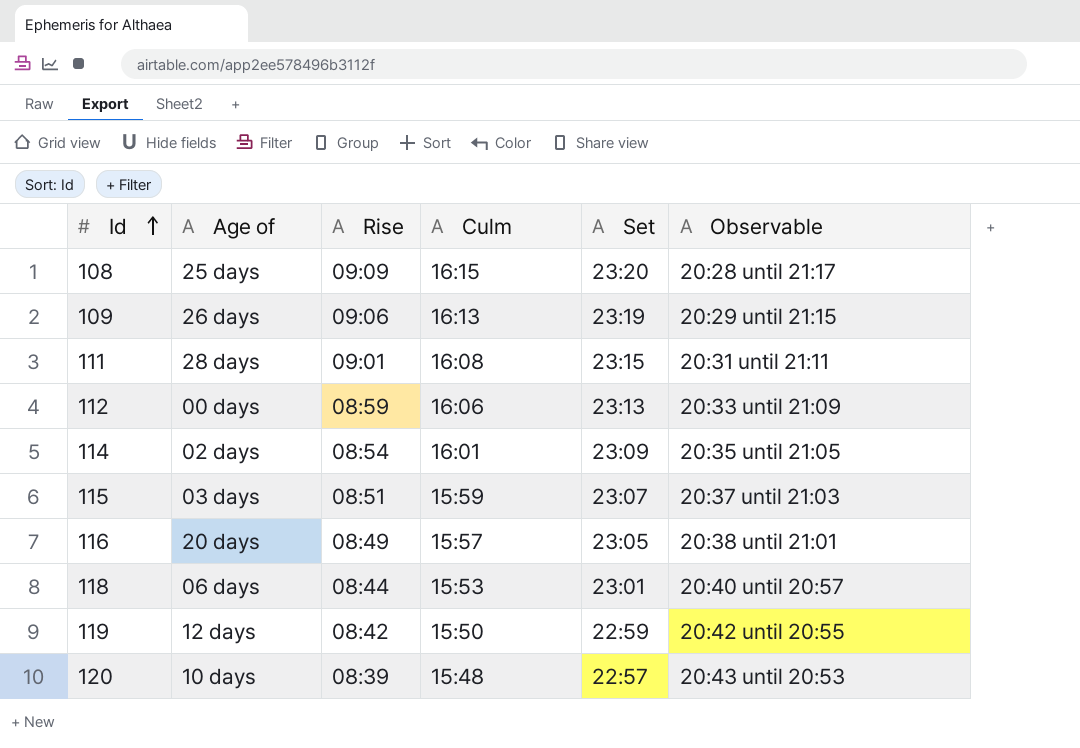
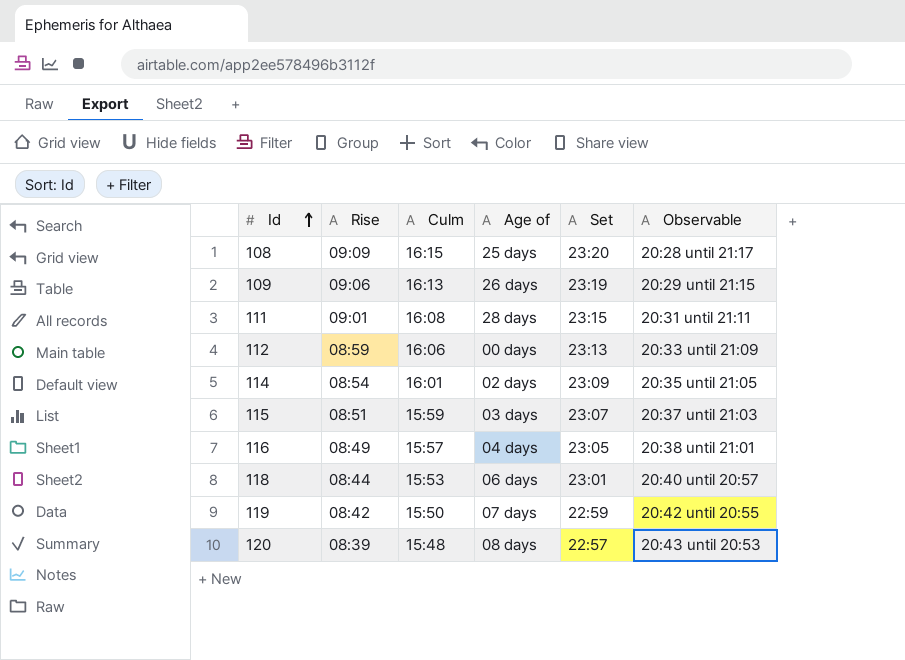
column Age of | position: 2 -> 4
116 | Age of: 20 days -> 04 days
119 | Age of: 12 days -> 07 days
120 | Age of: 10 days -> 08 days

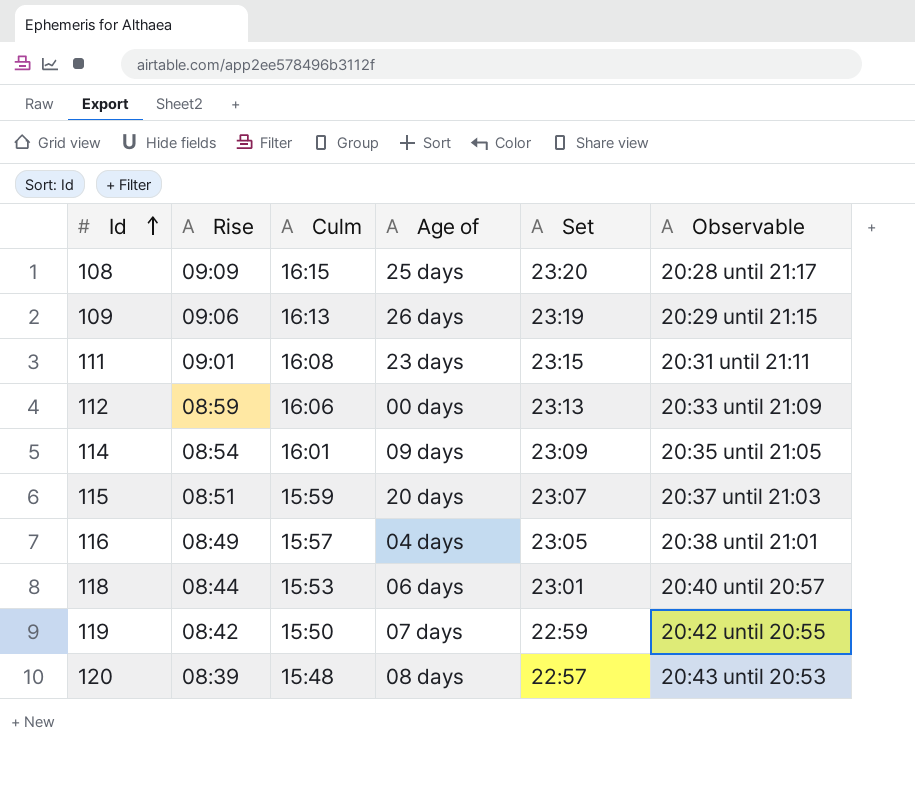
111 | Age of: 28 days -> 23 days
114 | Age of: 02 days -> 09 days
115 | Age of: 03 days -> 20 days

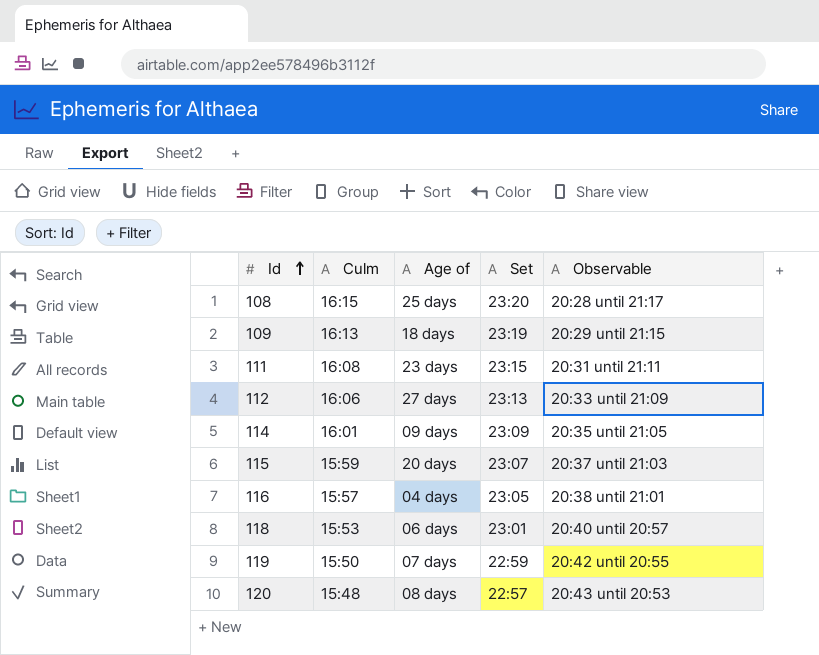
column Rise | position: 2 -> none
109 | Age of: 26 days -> 18 days
112 | Age of: 00 days -> 27 days

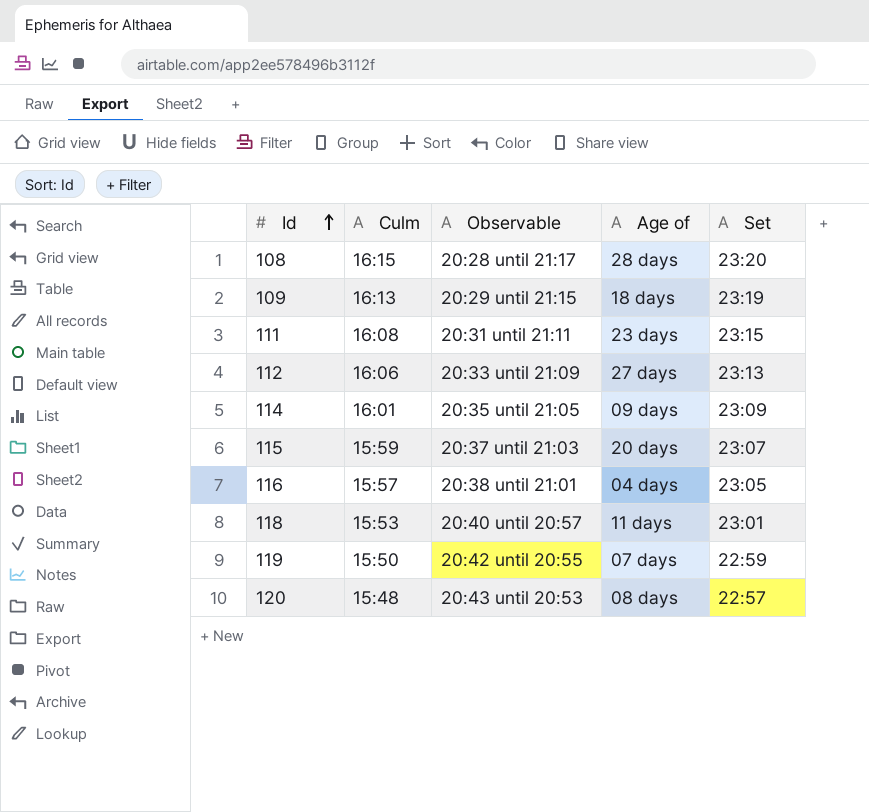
column Observable | position: 5 -> 3
108 | Age of: 25 days -> 28 days
118 | Age of: 06 days -> 11 days

